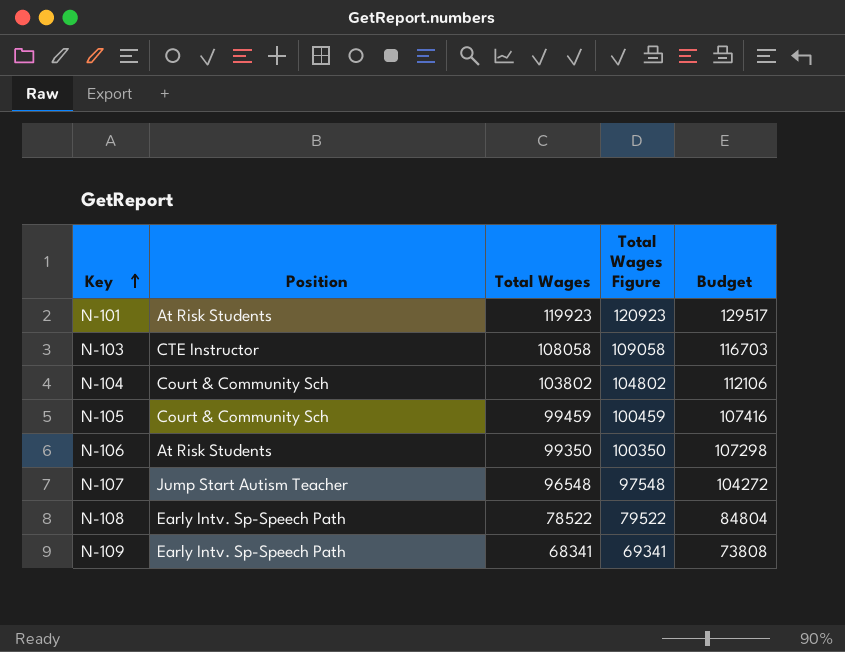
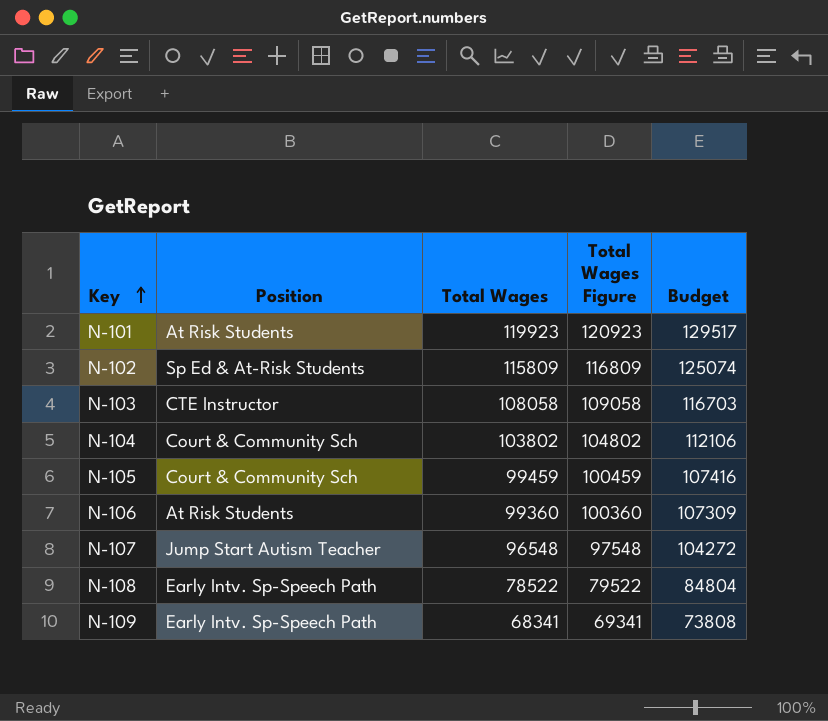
row N-102: none -> Sp Ed & At-Risk Students | 115809 | 116809 | 125074
N-106 | Total Wages: 99350 -> 99360
N-106 | Total Wages Figure: 100350 -> 100360
N-106 | Budget: 107298 -> 107309

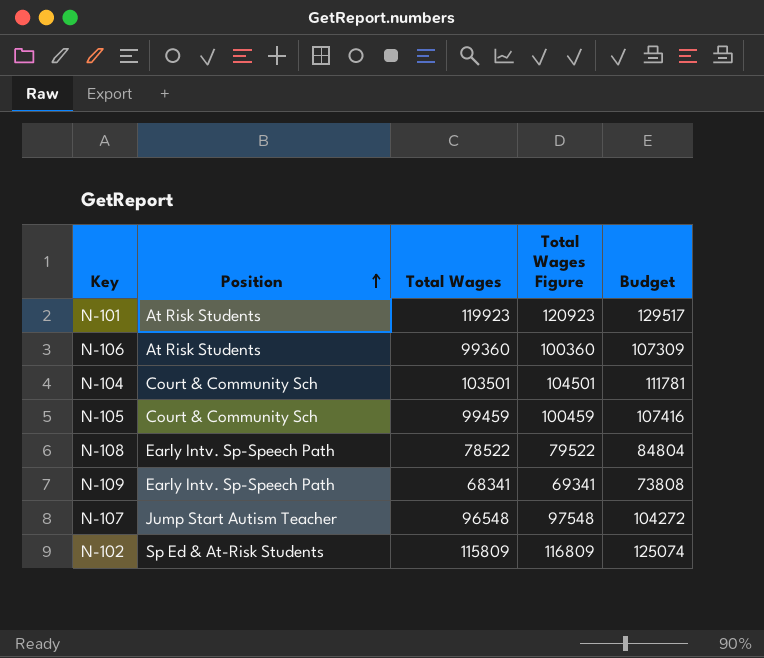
row order: Key ascending -> Position ascending
row N-103: CTE Instructor | 108058 | 109058 | 116703 -> none
N-104 | Total Wages: 103802 -> 103501
N-104 | Total Wages Figure: 104802 -> 104501
N-104 | Budget: 112106 -> 111781

